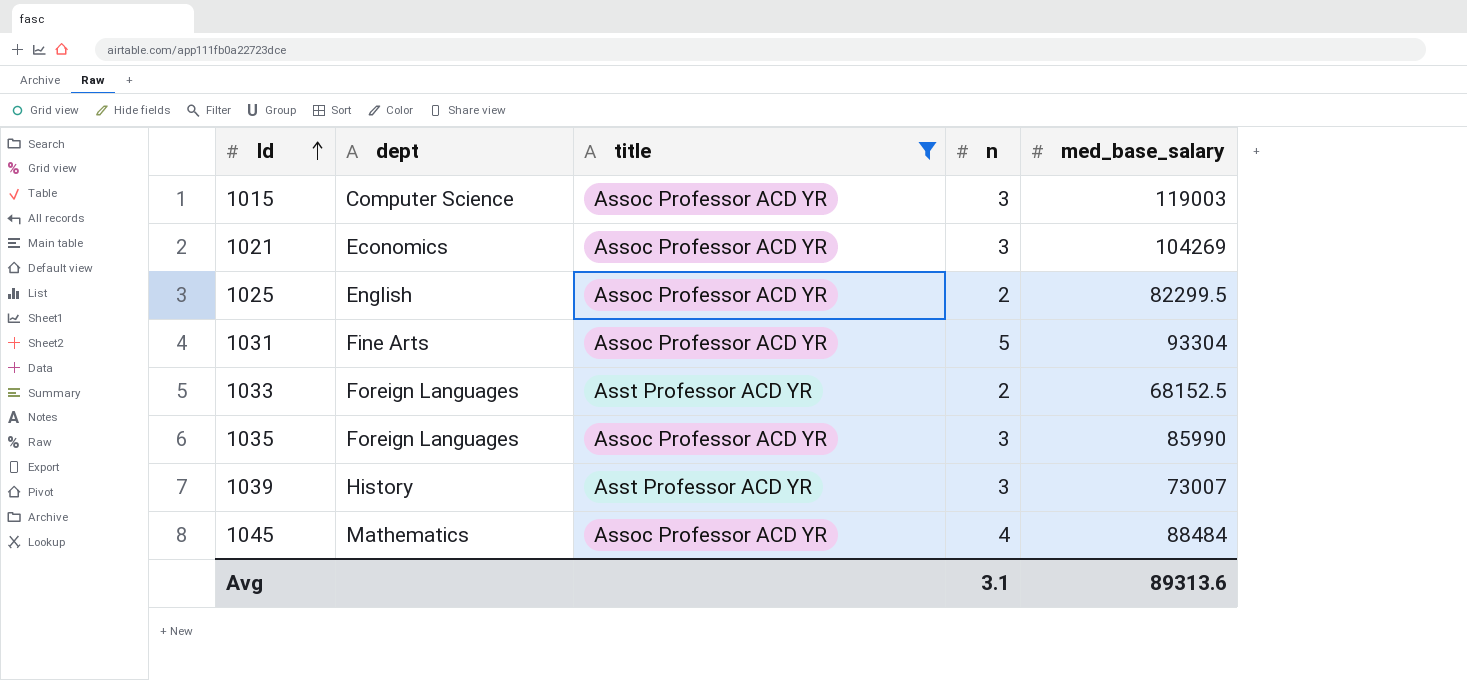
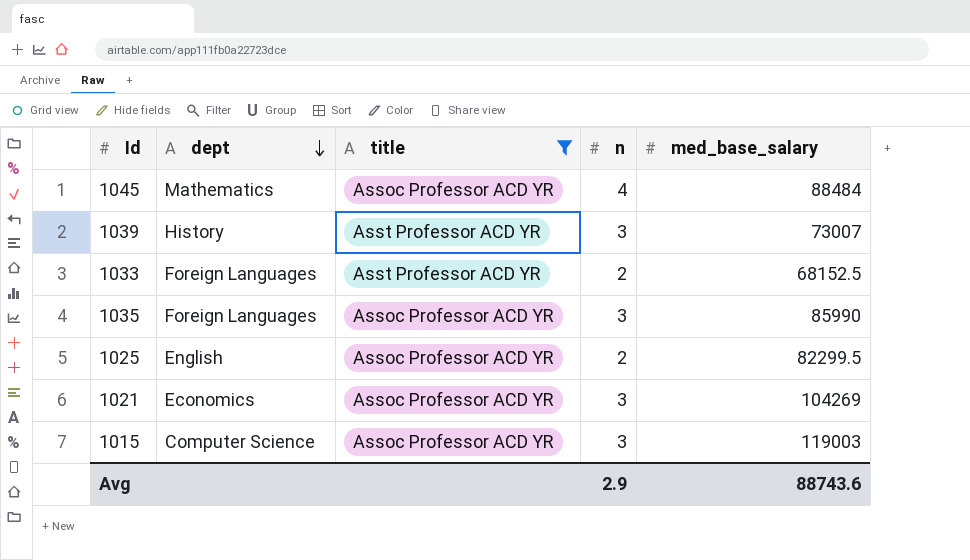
row order: Id ascending -> dept descending
row 1031: Fine Arts | Assoc Professor ACD YR | 5 | 93304 -> none
Avg | n: 3.1 -> 2.9
Avg | med_base_salary: 89313.6 -> 88743.6

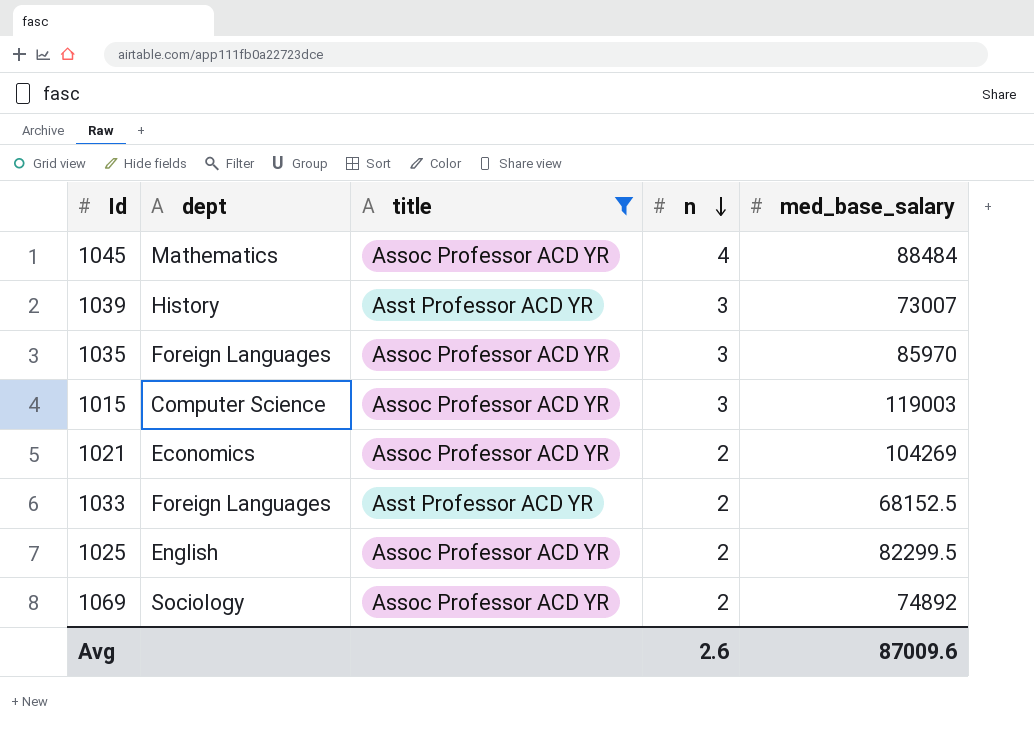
row order: dept descending -> n descending
1035 | med_base_salary: 85990 -> 85970
1021 | n: 3 -> 2
row 1069: none -> Sociology | Assoc Professor ACD YR | 2 | 74892
Avg | n: 2.9 -> 2.6
Avg | med_base_salary: 88743.6 -> 87009.6

